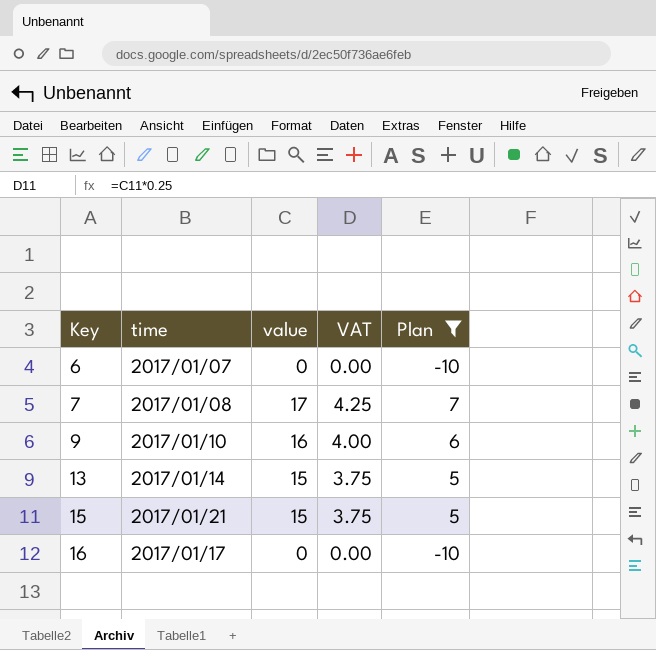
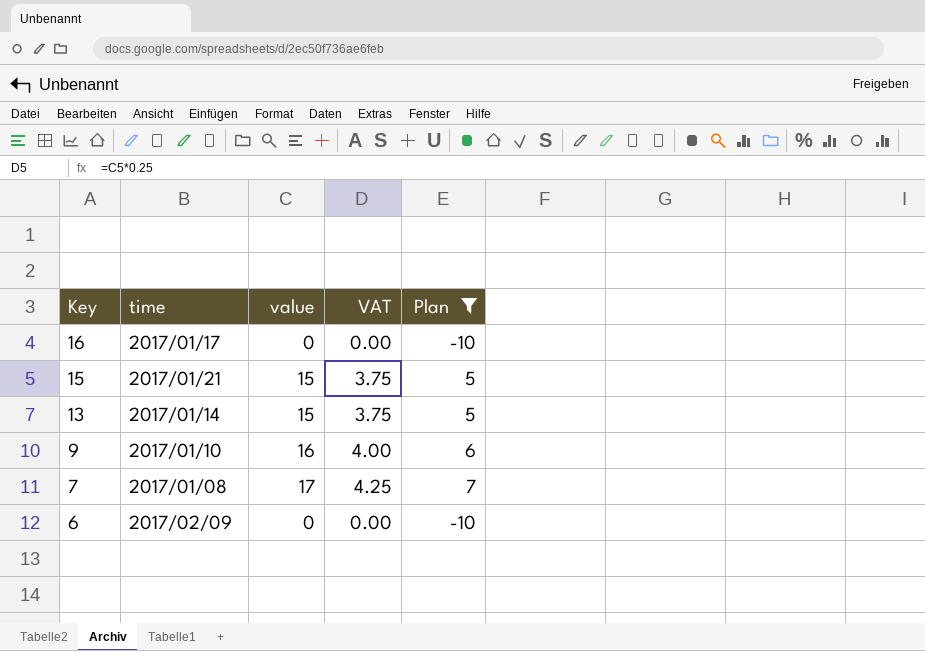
row order: Key ascending -> Key descending
6 | time: 2017/01/07 -> 2017/02/09

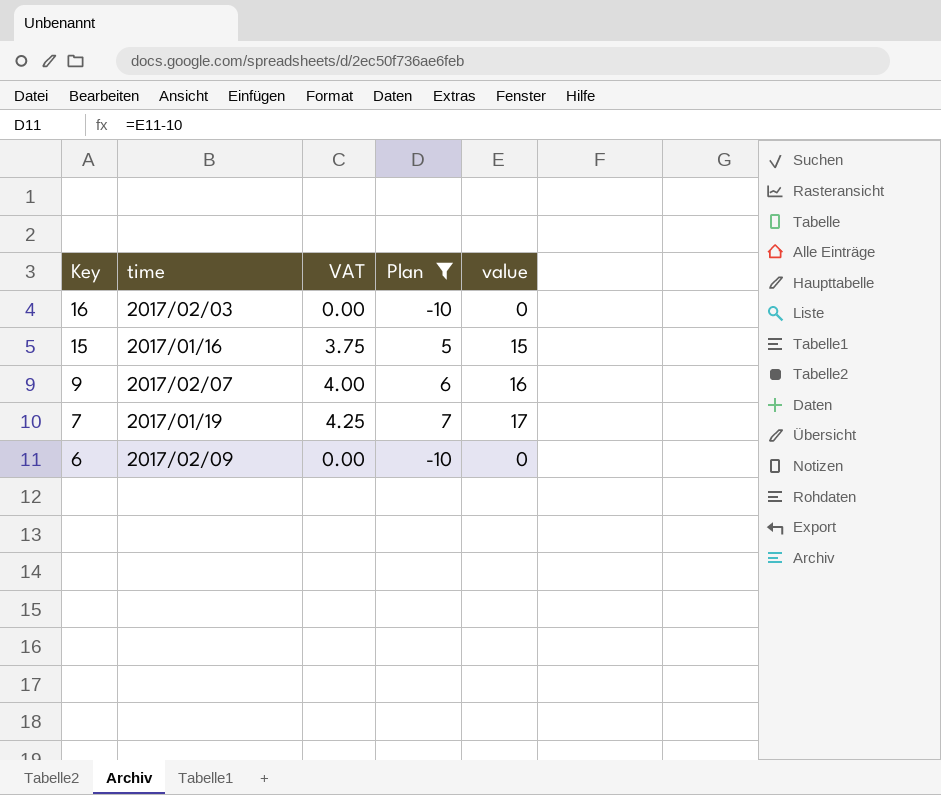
column value | position: 3 -> 5
row 13: 2017/01/14 | 15 | 3.75 | 5 -> none
16 | time: 2017/01/17 -> 2017/02/03
15 | time: 2017/01/21 -> 2017/01/16
9 | time: 2017/01/10 -> 2017/02/07
7 | time: 2017/01/08 -> 2017/01/19

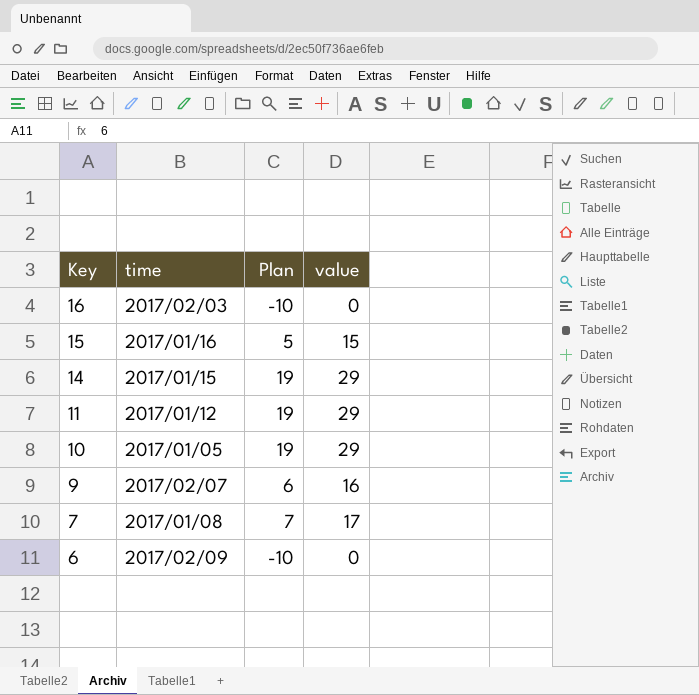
filter: Plan != 19 -> none
column VAT | formula: [value] * 0.25 -> none
7 | time: 2017/01/19 -> 2017/01/08

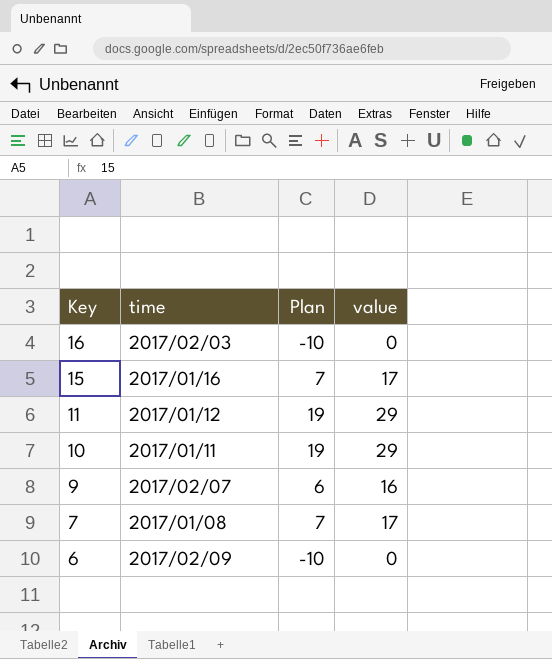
row 14: 2017/01/15 | 19 | 29 -> none
15 | Plan: 5 -> 7
15 | value: 15 -> 17
10 | time: 2017/01/05 -> 2017/01/11

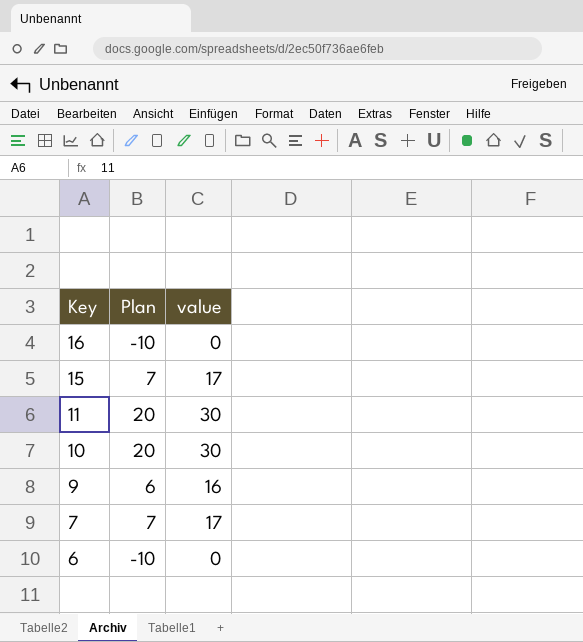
column time | position: 2 -> none
11 | Plan: 19 -> 20
11 | value: 29 -> 30
10 | Plan: 19 -> 20
10 | value: 29 -> 30

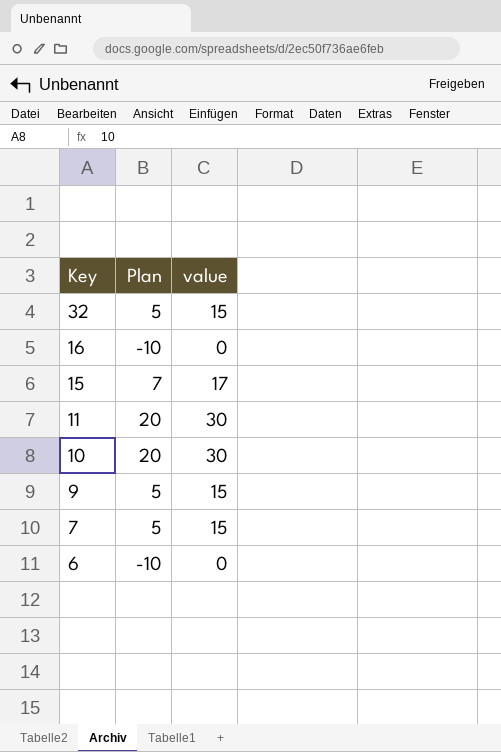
row 32: none -> 5 | 15
9 | Plan: 6 -> 5
9 | value: 16 -> 15
7 | Plan: 7 -> 5
7 | value: 17 -> 15

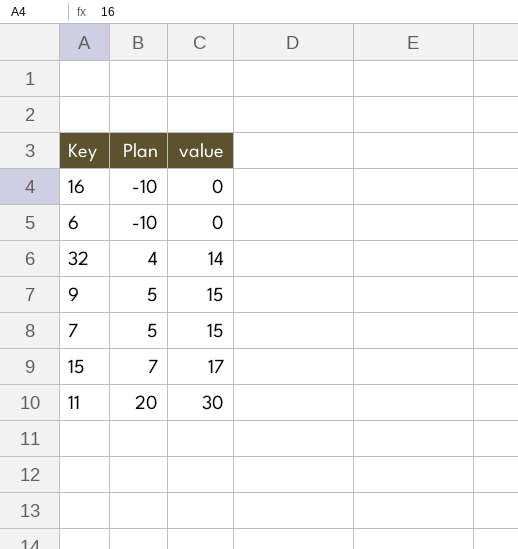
row order: Key descending -> Plan ascending
row 10: 20 | 30 -> none
32 | Plan: 5 -> 4
32 | value: 15 -> 14

